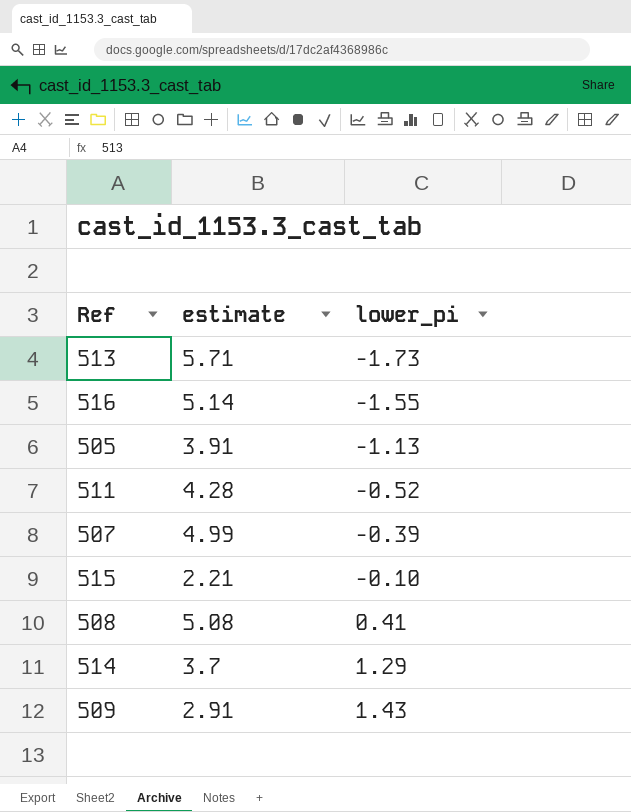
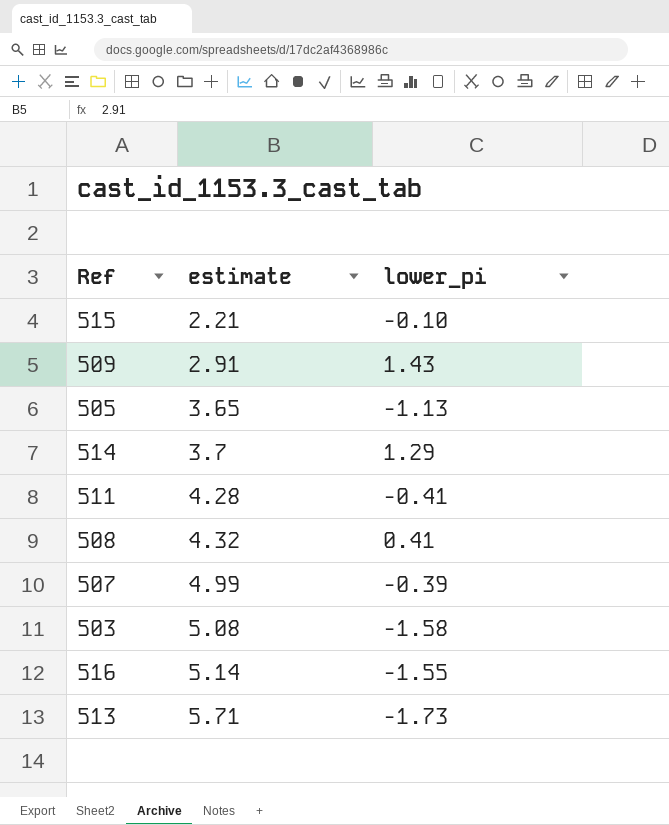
row order: lower_pi ascending -> estimate ascending
505 | estimate: 3.91 -> 3.65
511 | lower_pi: -0.52 -> -0.41
508 | estimate: 5.08 -> 4.32
row 503: none -> 5.08 | -1.58

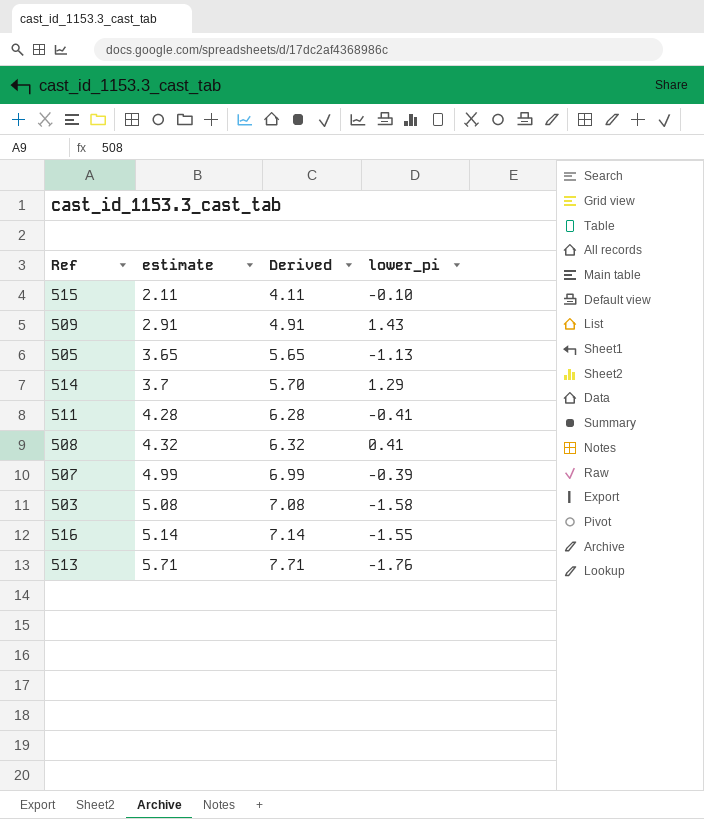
column Derived | formula: none -> [estimate] + 2
515 | estimate: 2.21 -> 2.11
513 | lower_pi: -1.73 -> -1.76

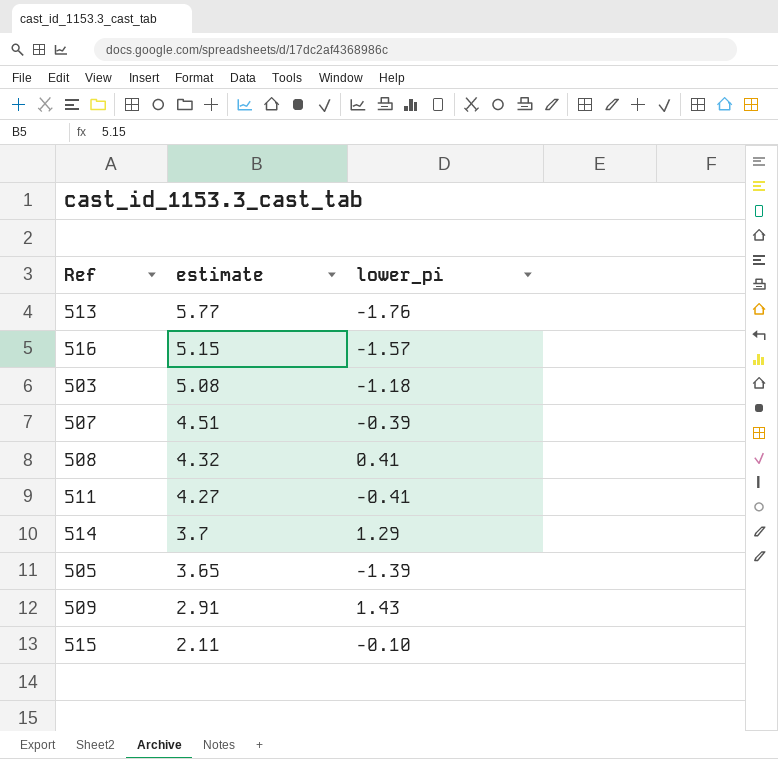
row order: estimate ascending -> estimate descending
column Derived | formula: [estimate] + 2 -> none
513 | estimate: 5.71 -> 5.77
516 | estimate: 5.14 -> 5.15
516 | lower_pi: -1.55 -> -1.57
503 | lower_pi: -1.58 -> -1.18
507 | estimate: 4.99 -> 4.51
511 | estimate: 4.28 -> 4.27
505 | lower_pi: -1.13 -> -1.39

